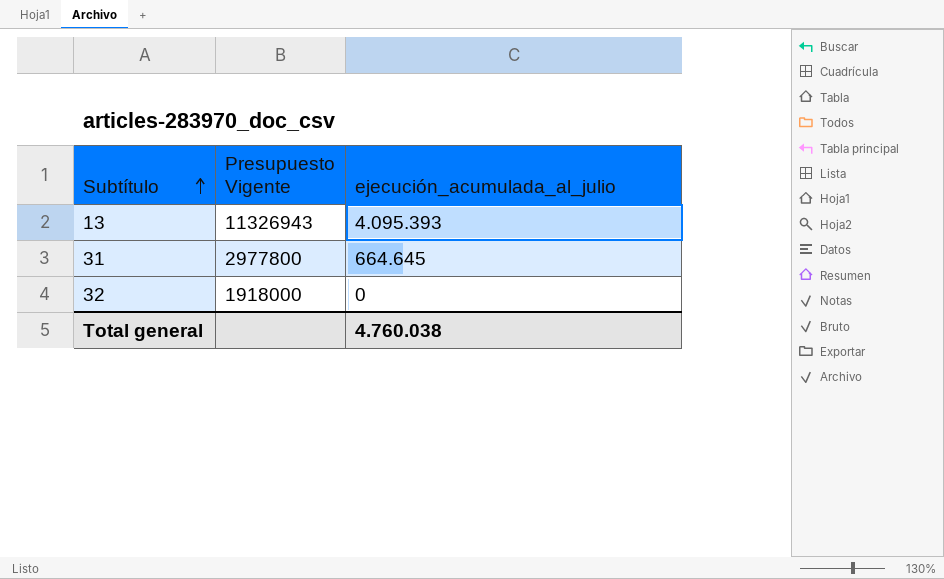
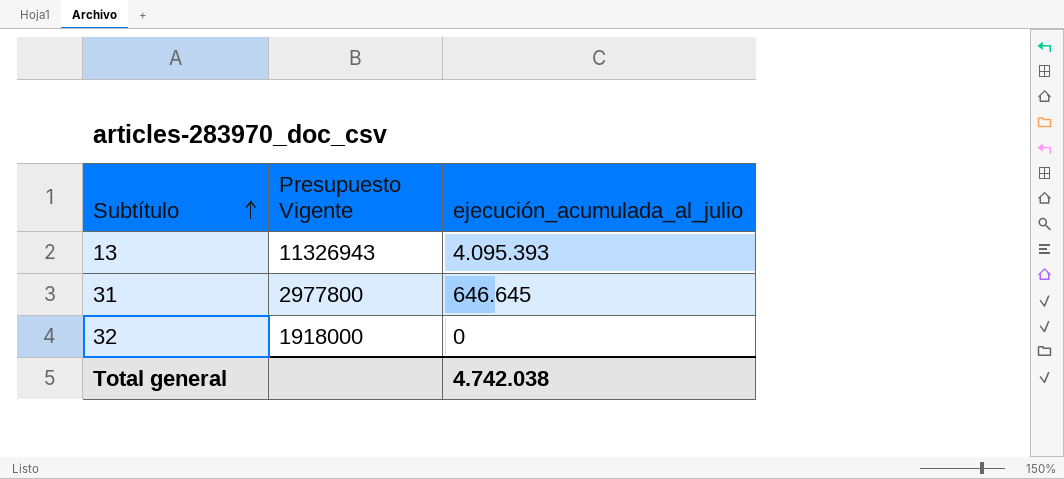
31 | ejecución_acumulada_al_julio: 664.645 -> 646.645
Total general | ejecución_acumulada_al_julio: 4.760.038 -> 4.742.038

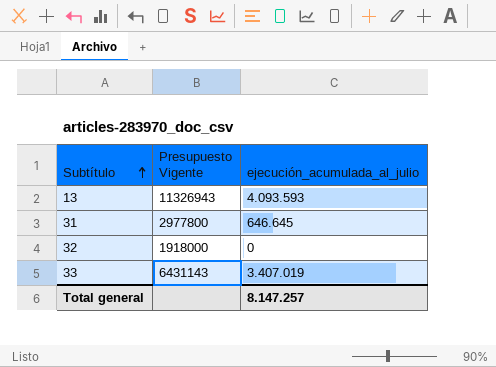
13 | ejecución_acumulada_al_julio: 4.095.393 -> 4.093.593
row 33: none -> 6431143 | 3.407.019
Total general | ejecución_acumulada_al_julio: 4.742.038 -> 8.147.257

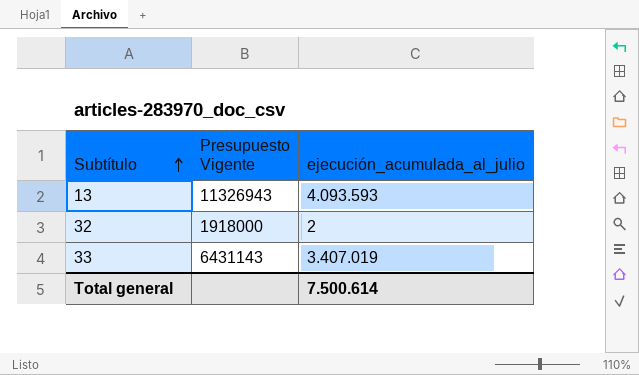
row 31: 2977800 | 646.645 -> none
32 | ejecución_acumulada_al_julio: 0 -> 2
Total general | ejecución_acumulada_al_julio: 8.147.257 -> 7.500.614

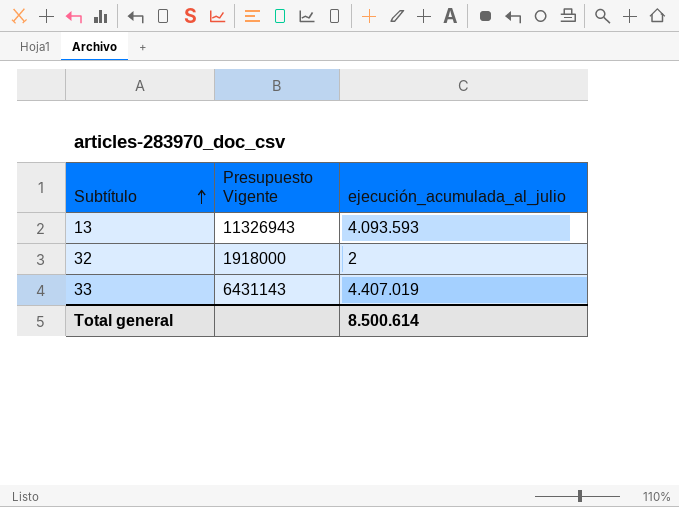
33 | ejecución_acumulada_al_julio: 3.407.019 -> 4.407.019
Total general | ejecución_acumulada_al_julio: 7.500.614 -> 8.500.614

